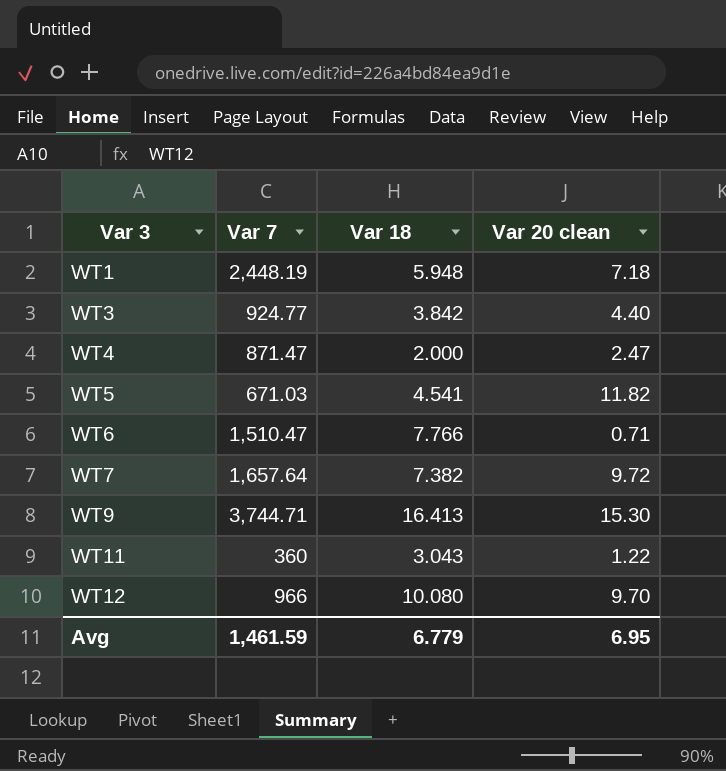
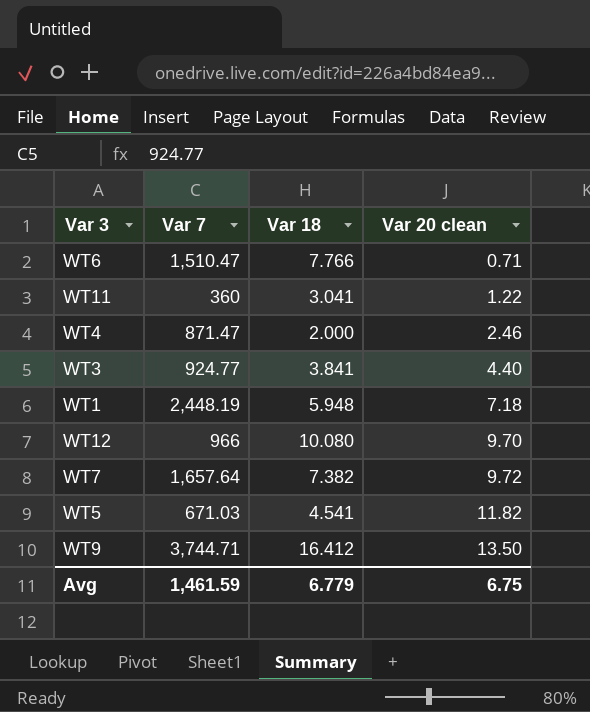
row order: Var 3 ascending -> Var 20 clean ascending
WT11 | Var 18: 3.043 -> 3.041
WT4 | Var 20 clean: 2.47 -> 2.46
WT3 | Var 18: 3.842 -> 3.841
WT9 | Var 18: 16.413 -> 16.412
WT9 | Var 20 clean: 15.30 -> 13.50
Avg | Var 20 clean: 6.95 -> 6.75

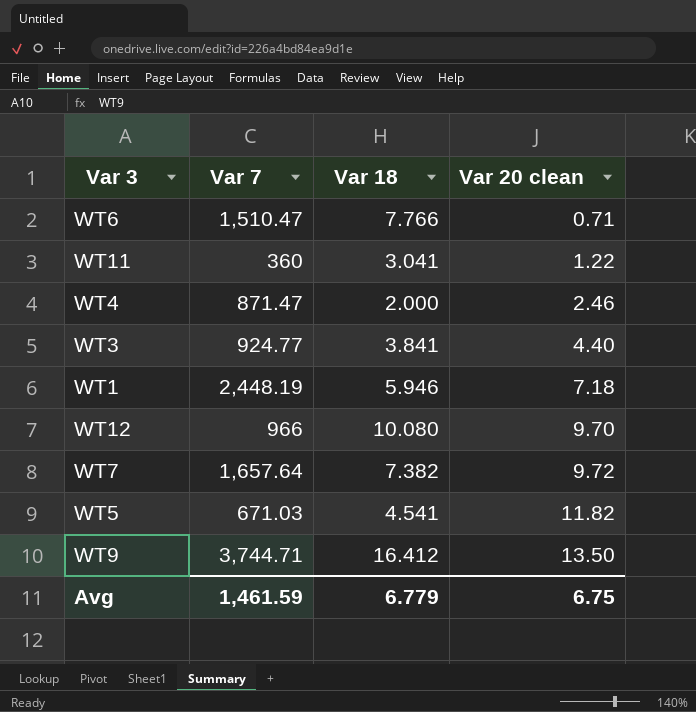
WT1 | Var 18: 5.948 -> 5.946

